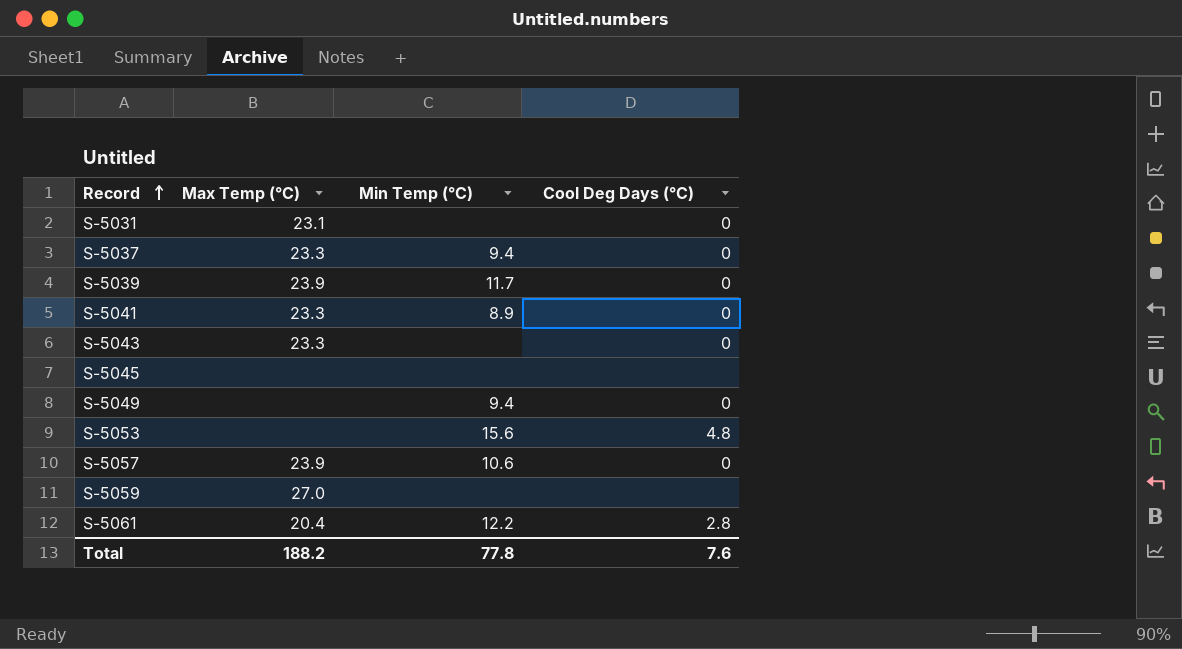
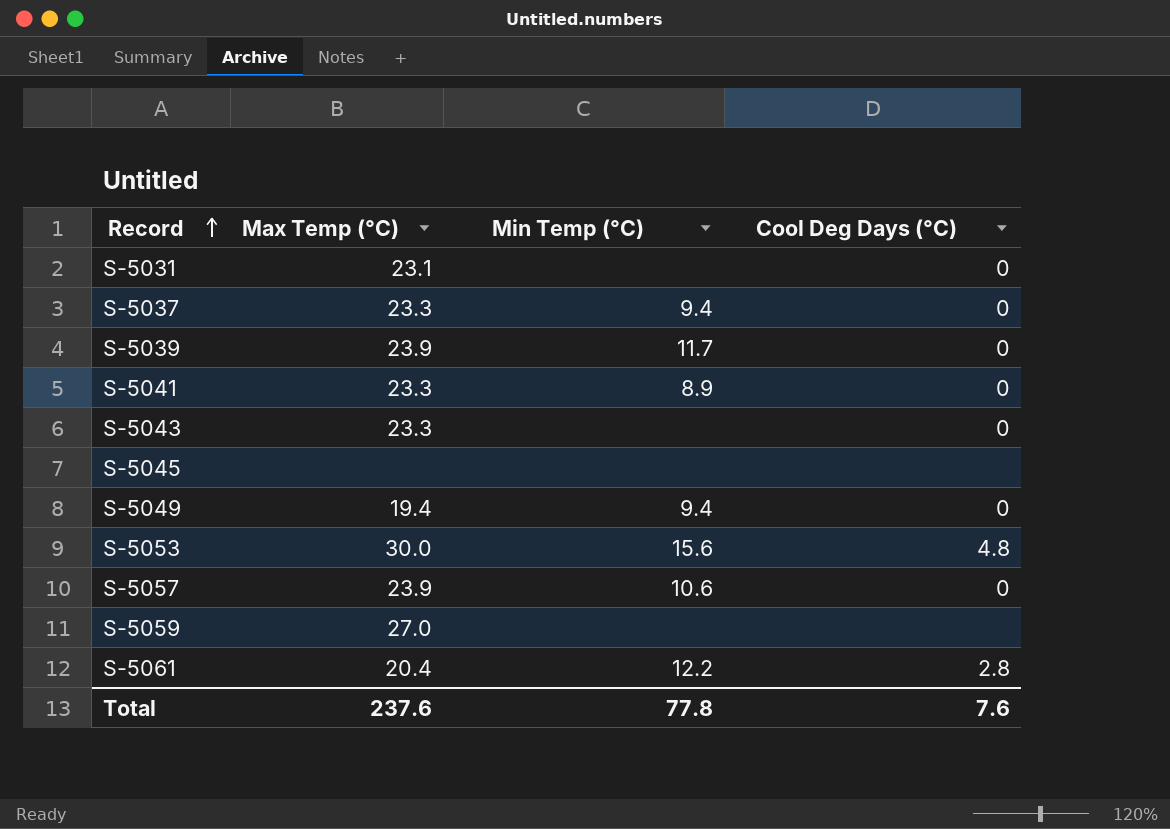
S-5049 | Max Temp (°C): none -> 19.4
S-5053 | Max Temp (°C): none -> 30.0
Total | Max Temp (°C): 188.2 -> 237.6

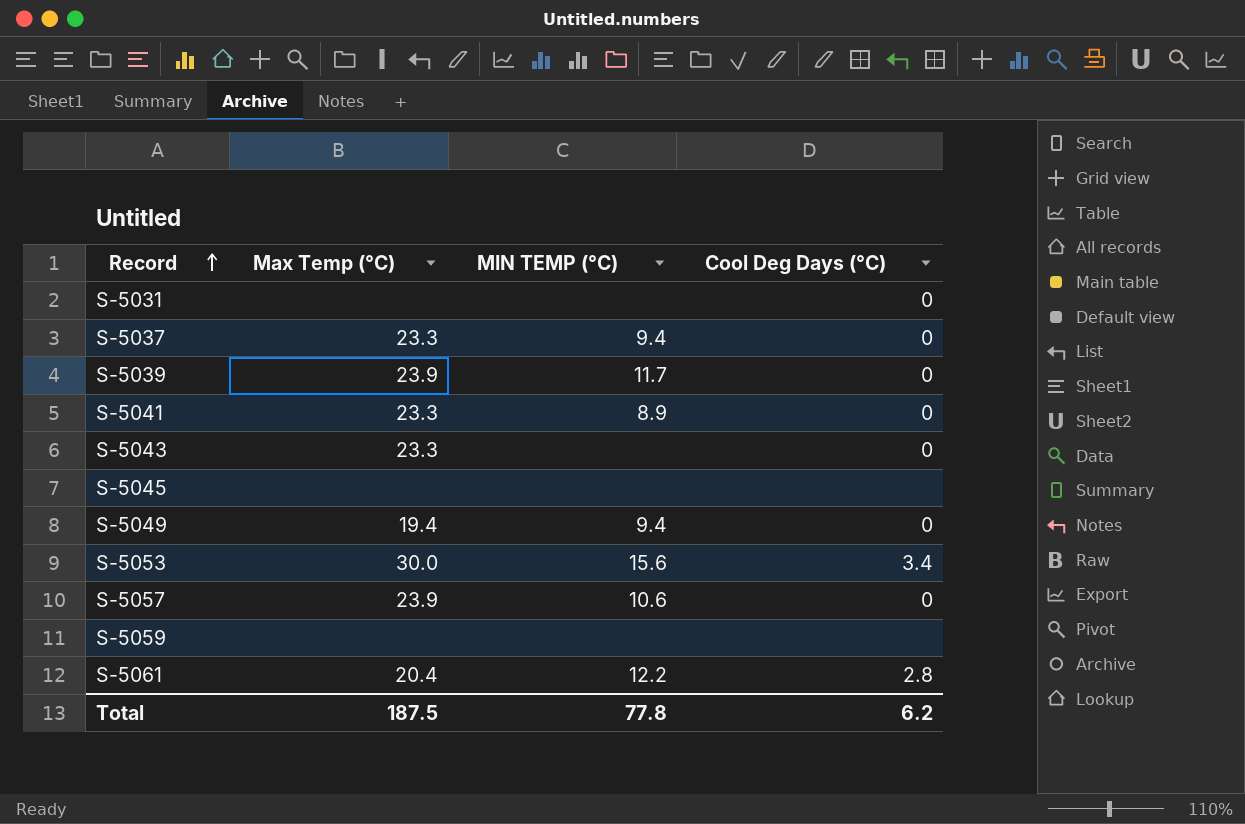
column name: Min Temp (°C) -> MIN TEMP (°C)
S-5031 | Max Temp (°C): 23.1 -> none
S-5053 | Cool Deg Days (°C): 4.8 -> 3.4
S-5059 | Max Temp (°C): 27.0 -> none
Total | Max Temp (°C): 237.6 -> 187.5
Total | Cool Deg Days (°C): 7.6 -> 6.2

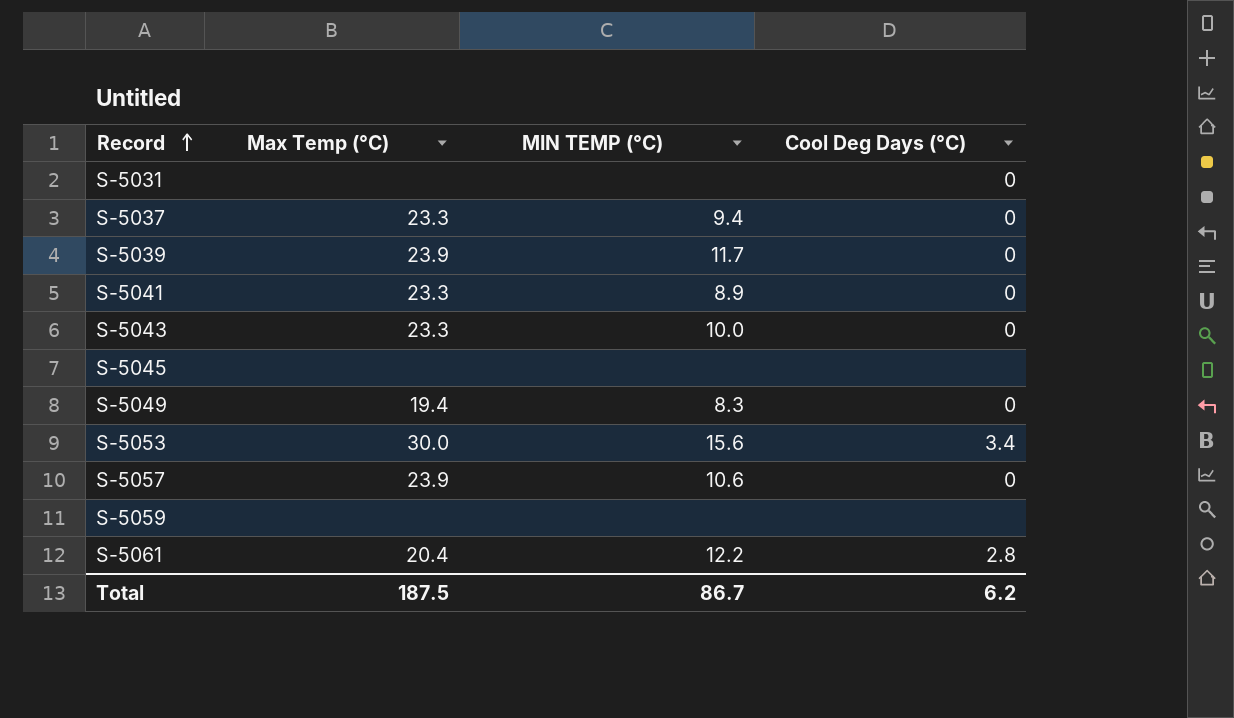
S-5043 | MIN TEMP (°C): none -> 10.0
S-5049 | MIN TEMP (°C): 9.4 -> 8.3
Total | MIN TEMP (°C): 77.8 -> 86.7

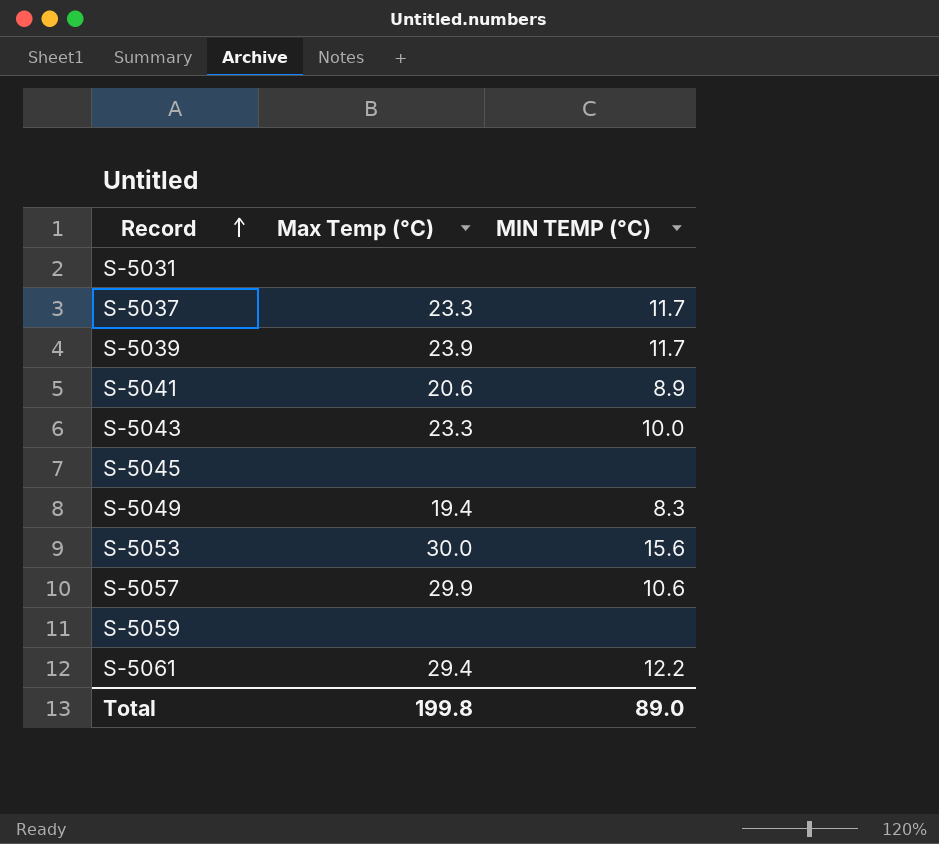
column Cool Deg Days (°C) | position: 4 -> none
S-5037 | MIN TEMP (°C): 9.4 -> 11.7
S-5041 | Max Temp (°C): 23.3 -> 20.6
S-5057 | Max Temp (°C): 23.9 -> 29.9
S-5061 | Max Temp (°C): 20.4 -> 29.4
Total | Max Temp (°C): 187.5 -> 199.8
Total | MIN TEMP (°C): 86.7 -> 89.0

